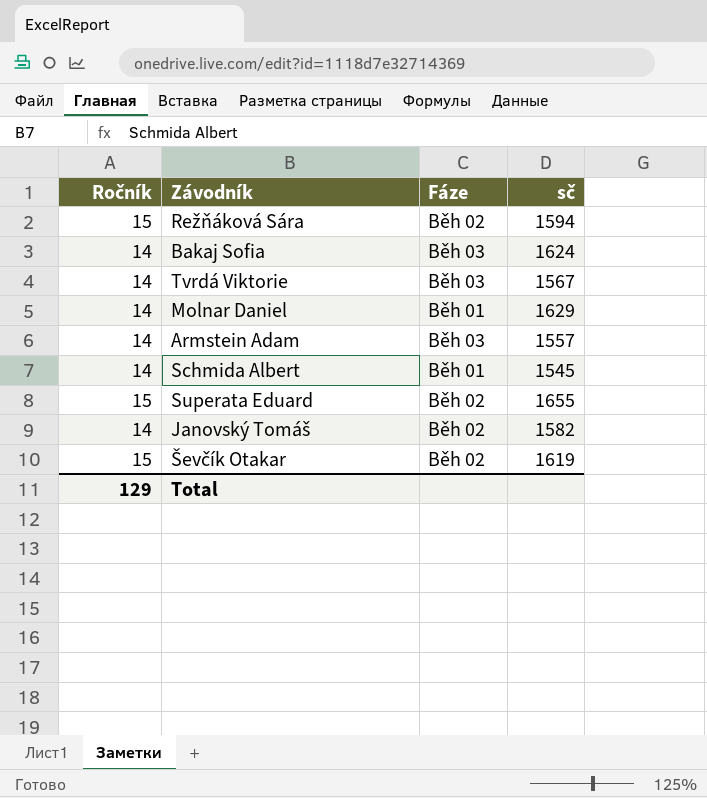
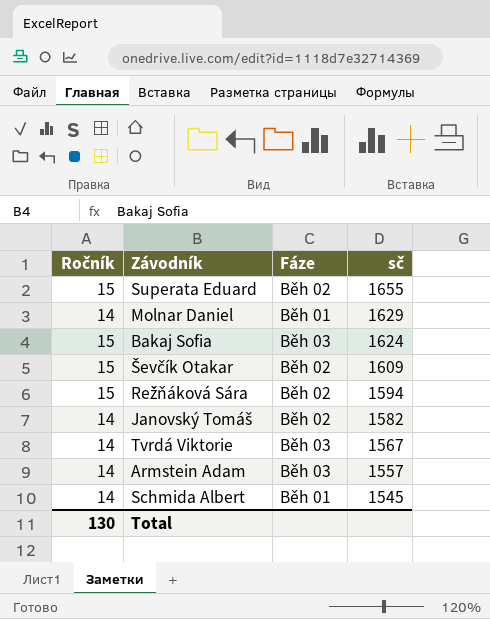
row order: none -> sč descending
Bakaj Sofia | Ročník: 14 -> 15
Ševčík Otakar | sč: 1619 -> 1609
Total | Ročník: 129 -> 130

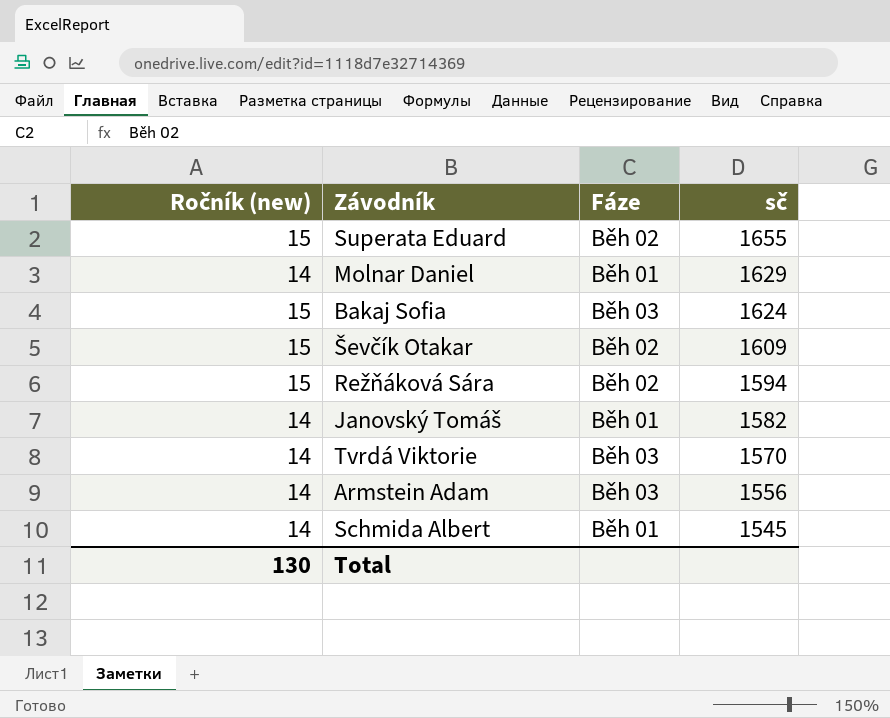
column name: Ročník -> Ročník (new)
Janovský Tomáš | Fáze: Běh 02 -> Běh 01
Tvrdá Viktorie | sč: 1567 -> 1570
Armstein Adam | sč: 1557 -> 1556

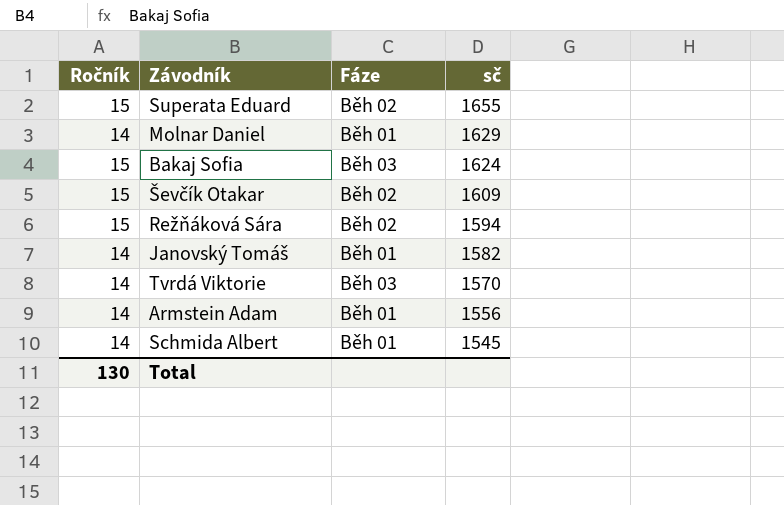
column name: Ročník (new) -> Ročník
Armstein Adam | Fáze: Běh 03 -> Běh 01

